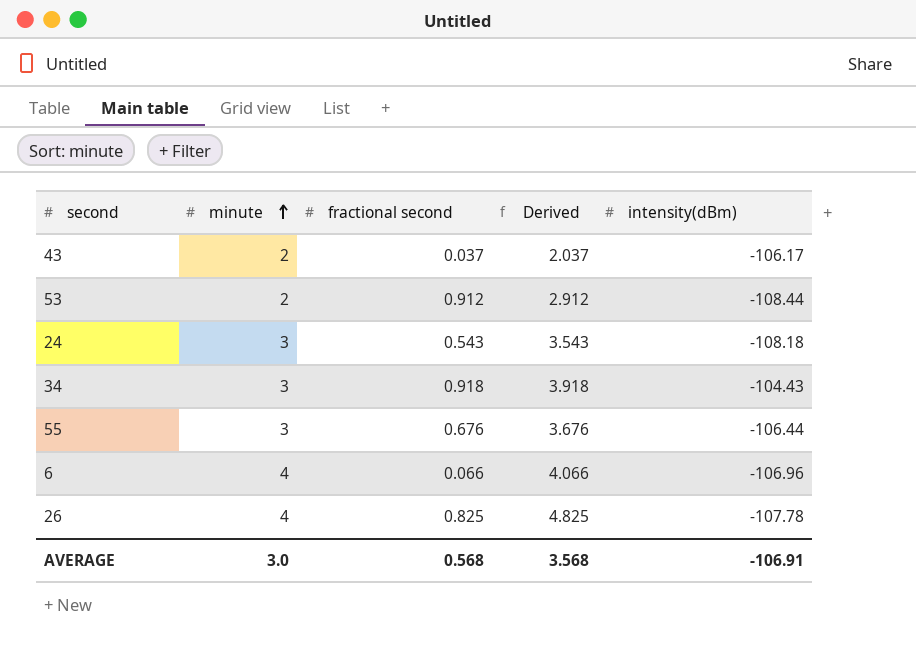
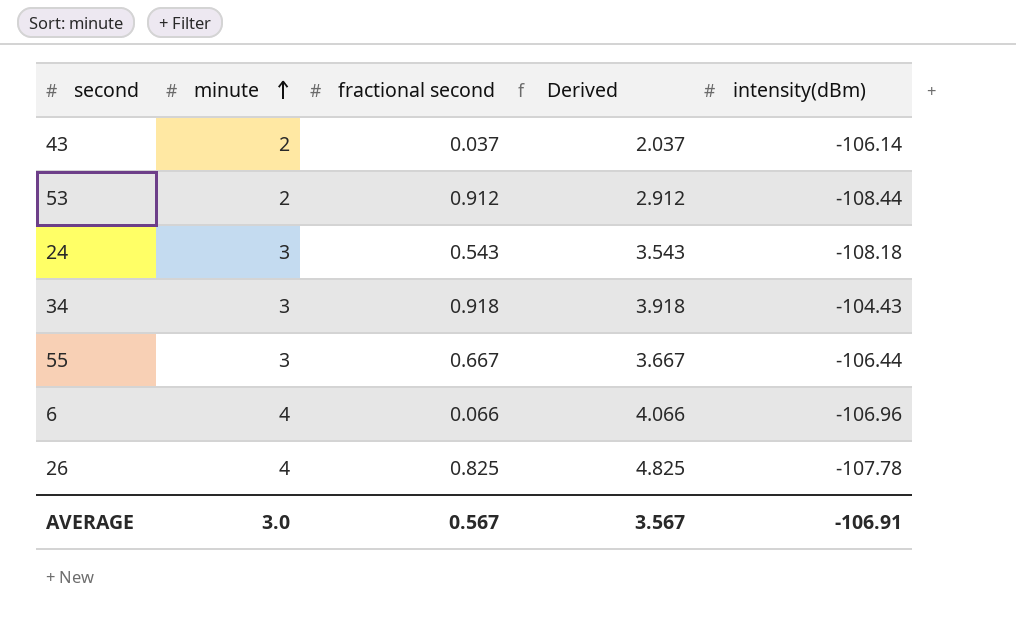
43 | intensity(dBm): -106.17 -> -106.14
55 | fractional second: 0.676 -> 0.667
55 | Derived: 3.676 -> 3.667
AVERAGE | fractional second: 0.568 -> 0.567
AVERAGE | Derived: 3.568 -> 3.567

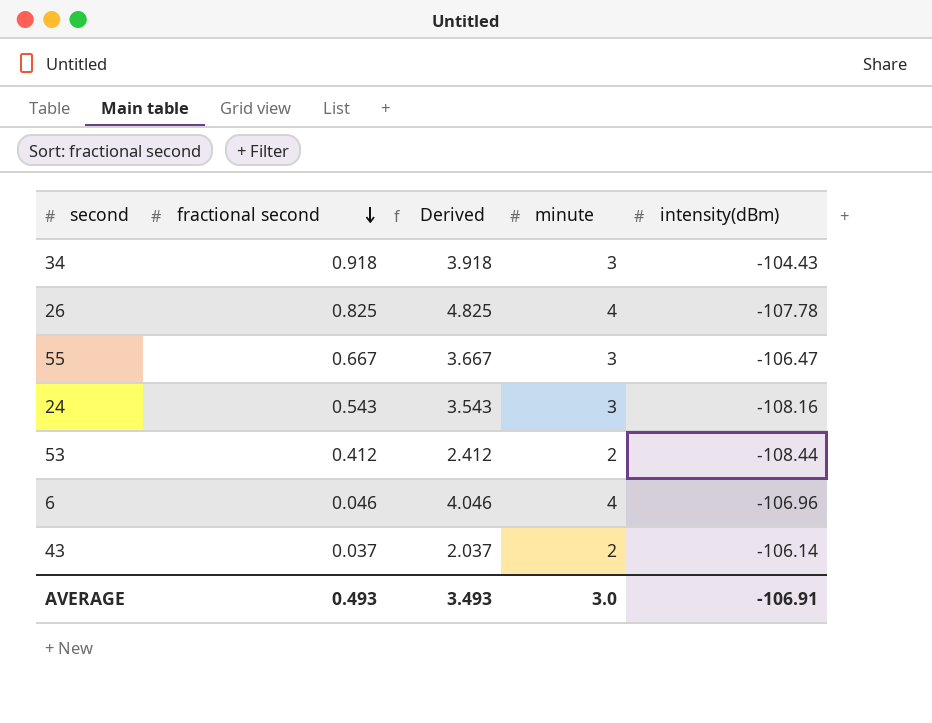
row order: minute ascending -> fractional second descending
column minute | position: 2 -> 4
55 | intensity(dBm): -106.44 -> -106.47
24 | intensity(dBm): -108.18 -> -108.16
53 | fractional second: 0.912 -> 0.412
53 | Derived: 2.912 -> 2.412
6 | fractional second: 0.066 -> 0.046
6 | Derived: 4.066 -> 4.046
AVERAGE | fractional second: 0.567 -> 0.493
AVERAGE | Derived: 3.567 -> 3.493

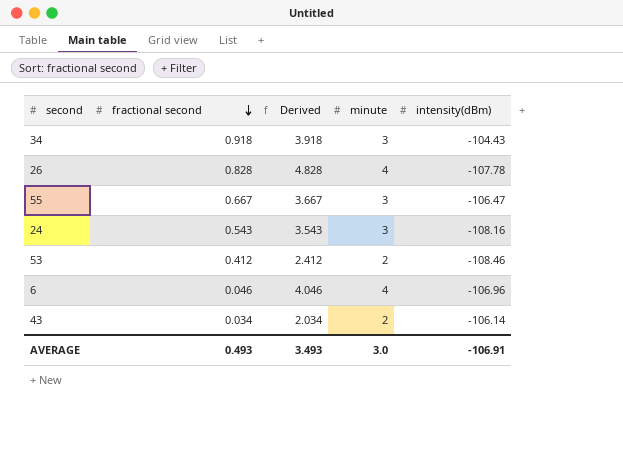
26 | fractional second: 0.825 -> 0.828
26 | Derived: 4.825 -> 4.828
53 | intensity(dBm): -108.44 -> -108.46
43 | fractional second: 0.037 -> 0.034
43 | Derived: 2.037 -> 2.034

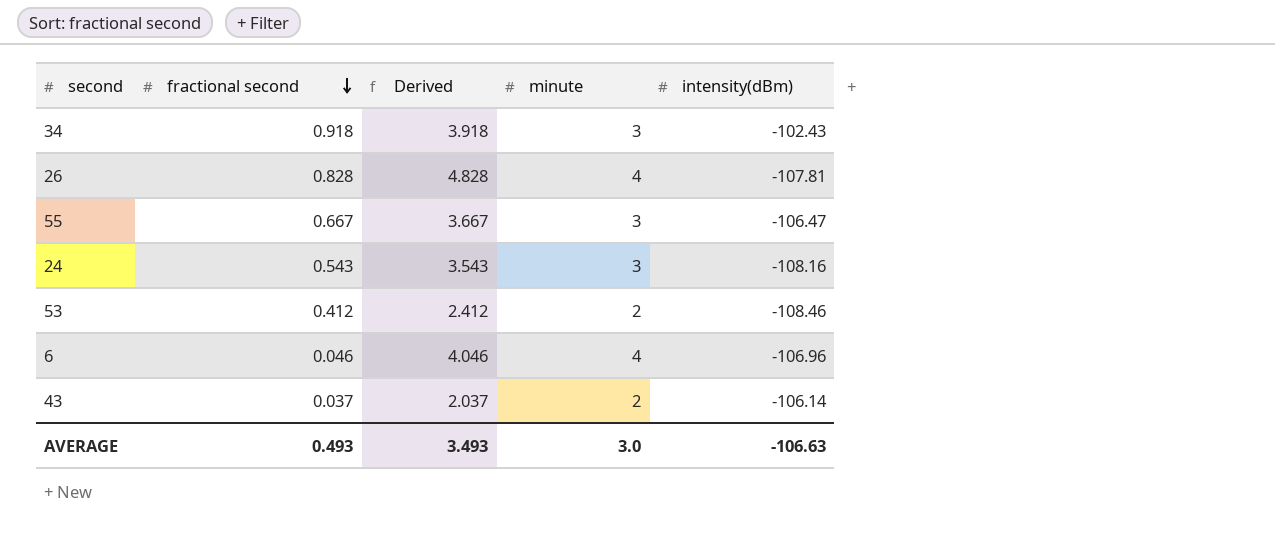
34 | intensity(dBm): -104.43 -> -102.43
26 | intensity(dBm): -107.78 -> -107.81
43 | fractional second: 0.034 -> 0.037
43 | Derived: 2.034 -> 2.037
AVERAGE | intensity(dBm): -106.91 -> -106.63

